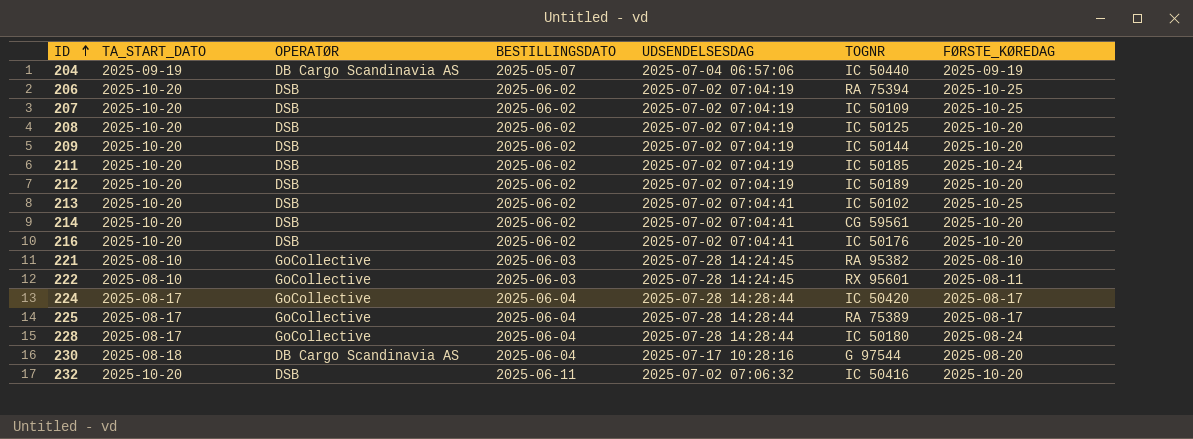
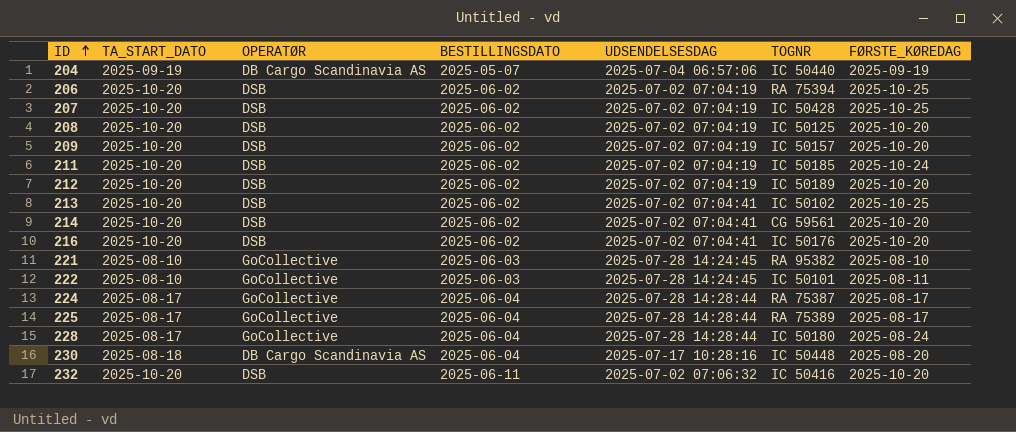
207 | TOGNR: IC 50109 -> IC 50428
209 | TOGNR: IC 50144 -> IC 50157
222 | TOGNR: RX 95601 -> IC 50101
224 | TOGNR: IC 50420 -> RA 75387
230 | TOGNR: G 97544 -> IC 50448

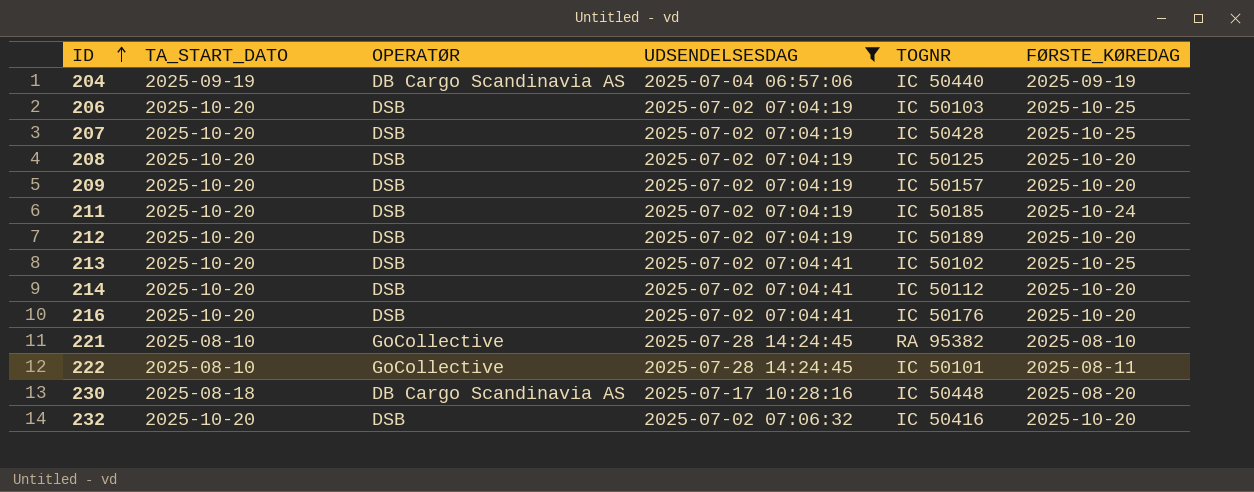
filter: none -> UDSENDELSESDAG != 2025-07-28 14:28:44
column BESTILLINGSDATO | position: 4 -> none
206 | TOGNR: RA 75394 -> IC 50103
214 | TOGNR: CG 59561 -> IC 50112

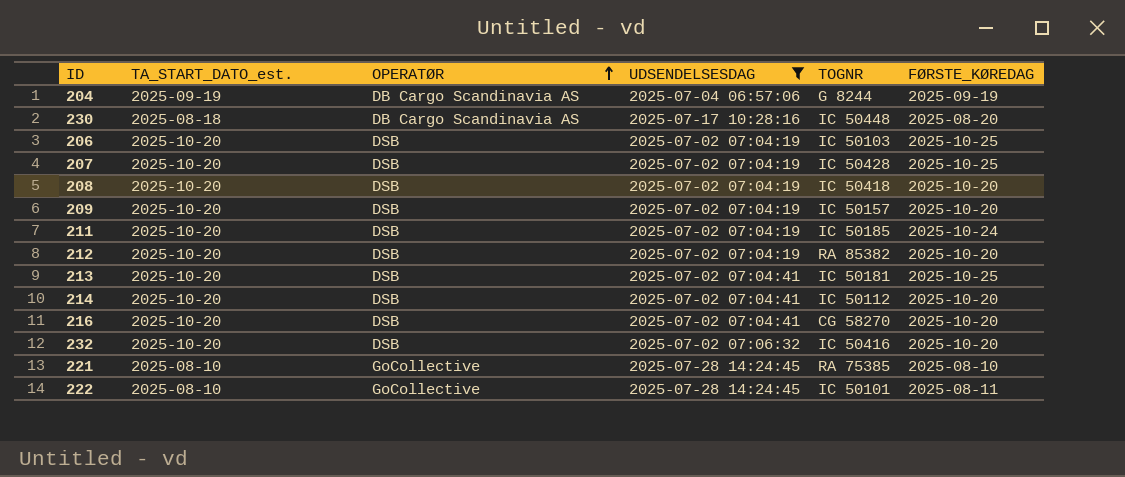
row order: ID ascending -> OPERATØR ascending
column name: TA_START_DATO -> TA_START_DATO_est.
204 | TOGNR: IC 50440 -> G 8244
208 | TOGNR: IC 50125 -> IC 50418
212 | TOGNR: IC 50189 -> RA 85382
213 | TOGNR: IC 50102 -> IC 50181
216 | TOGNR: IC 50176 -> CG 58270
221 | TOGNR: RA 95382 -> RA 75385

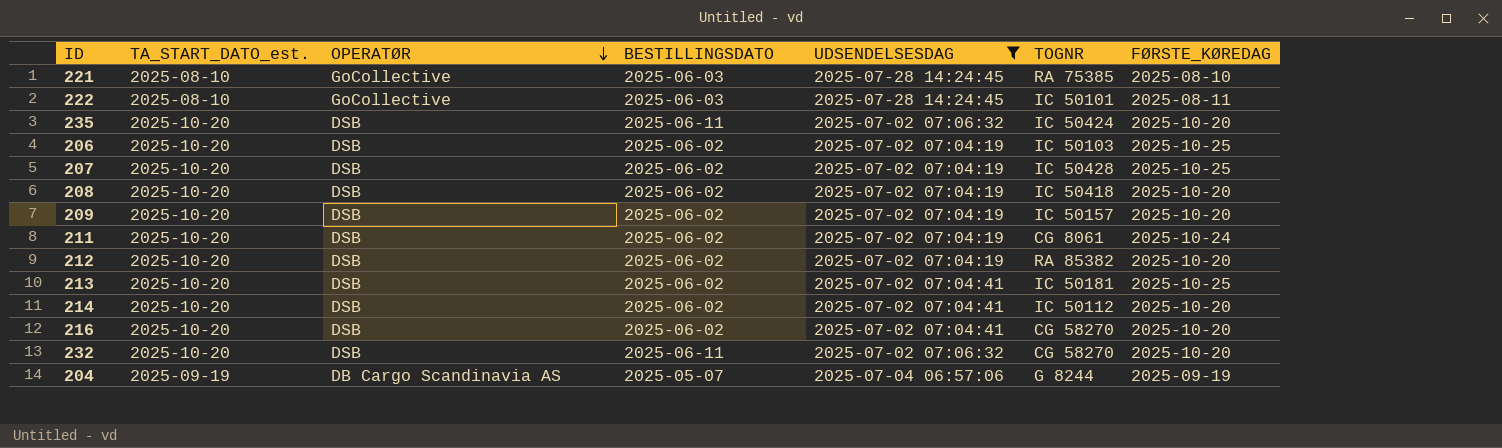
row order: OPERATØR ascending -> OPERATØR descending
column BESTILLINGSDATO | position: none -> 4
row 230: 2025-08-18 | DB Cargo Scandinavia AS | 2025-07-17 10:28:16 | IC 50448 | 2025-08-20 -> none
row 235: none -> 2025-10-20 | DSB | 2025-06-11 | 2025-07-02 07:06:32 | IC 50424 | 2025-10-20
211 | TOGNR: IC 50185 -> CG 8061
232 | TOGNR: IC 50416 -> CG 58270

